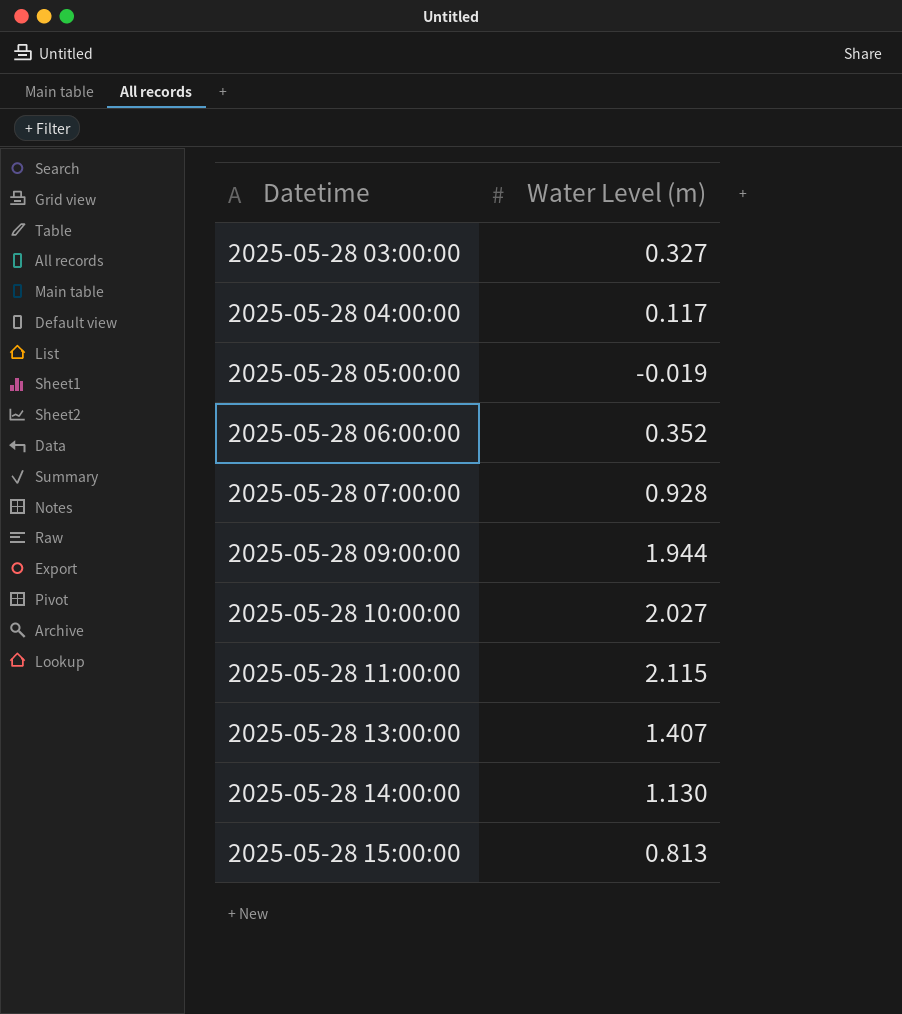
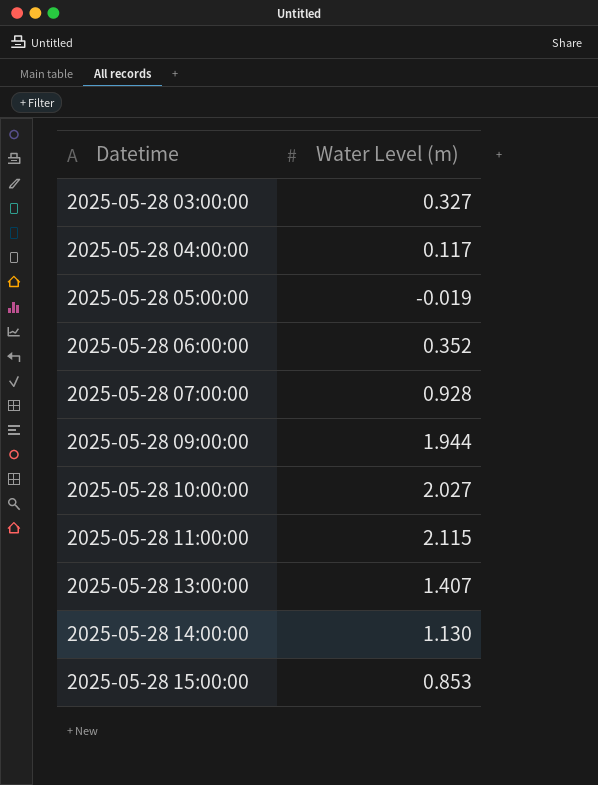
2025-05-28 15:00:00 | Water Level (m): 0.813 -> 0.853

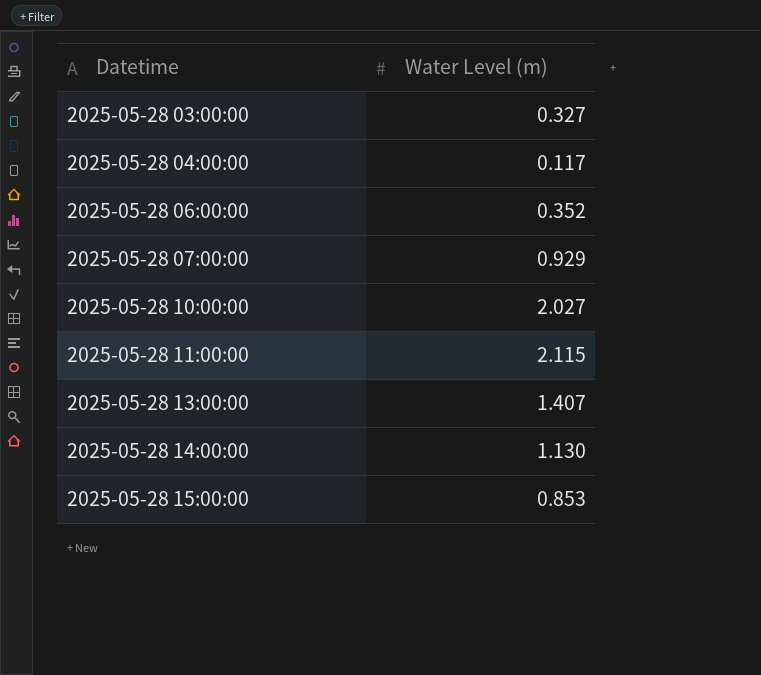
row 2025-05-28 05:00:00: -0.019 -> none
row 2025-05-28 09:00:00: 1.944 -> none
2025-05-28 07:00:00 | Water Level (m): 0.928 -> 0.929

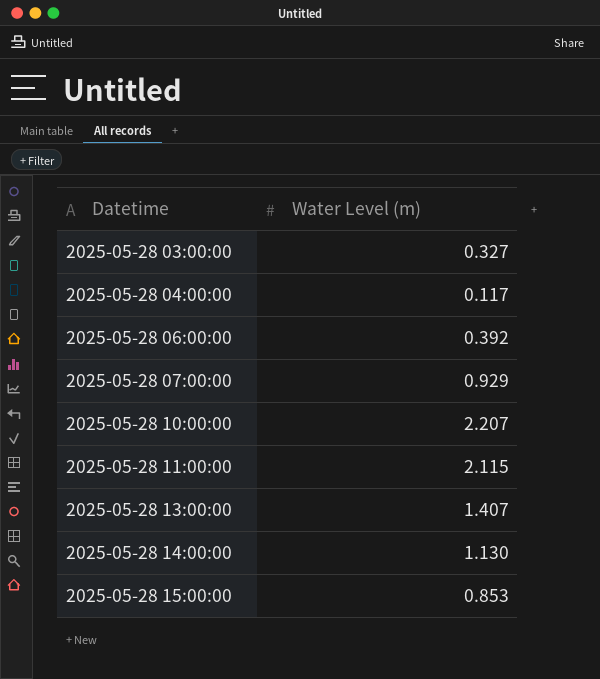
2025-05-28 06:00:00 | Water Level (m): 0.352 -> 0.392
2025-05-28 10:00:00 | Water Level (m): 2.027 -> 2.207

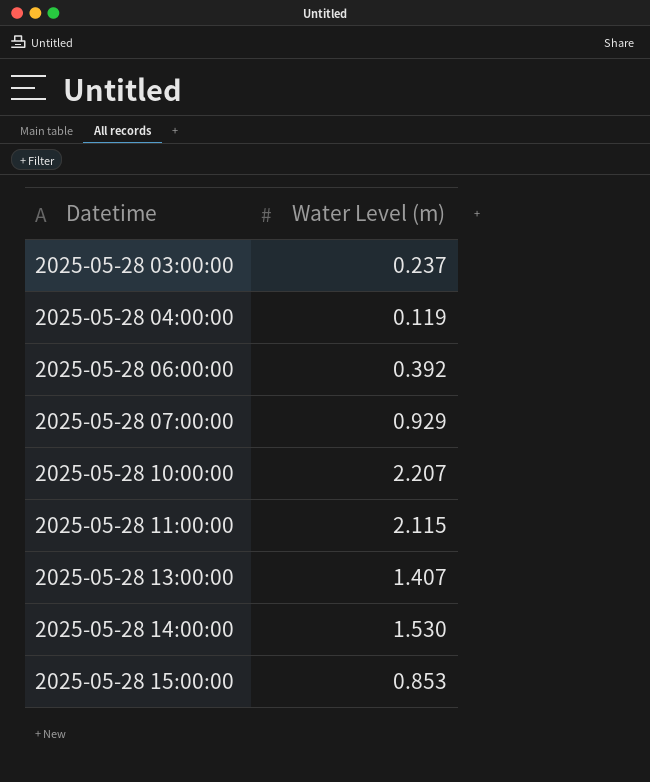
2025-05-28 03:00:00 | Water Level (m): 0.327 -> 0.237
2025-05-28 04:00:00 | Water Level (m): 0.117 -> 0.119
2025-05-28 14:00:00 | Water Level (m): 1.130 -> 1.530

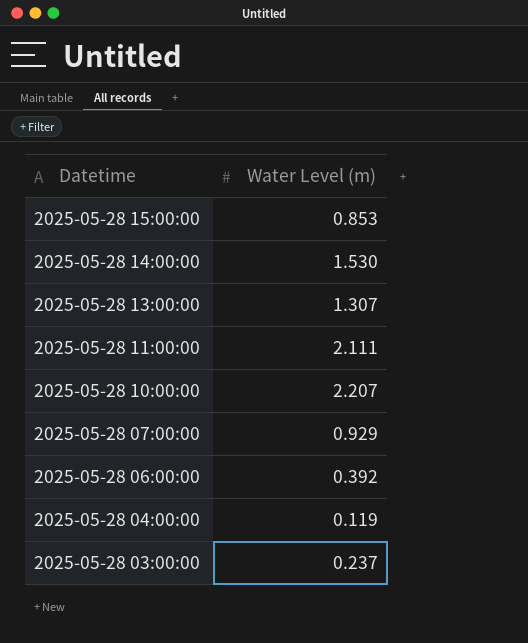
row order: Datetime ascending -> Datetime descending
2025-05-28 13:00:00 | Water Level (m): 1.407 -> 1.307
2025-05-28 11:00:00 | Water Level (m): 2.115 -> 2.111

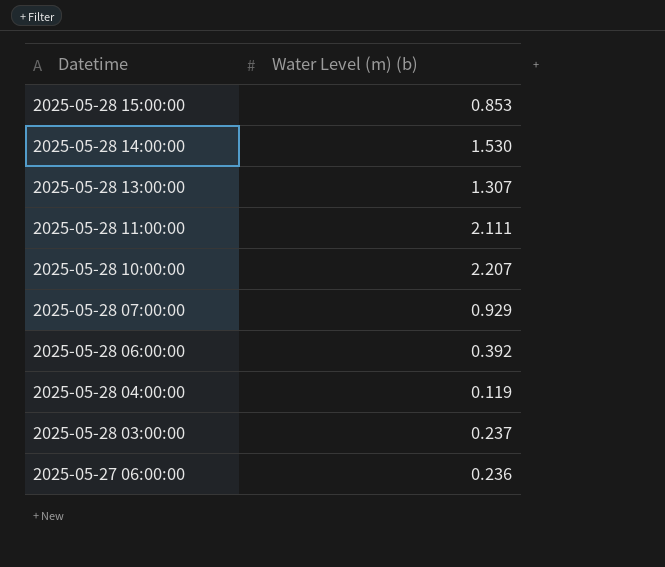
column name: Water Level (m) -> Water Level (m) (b)
row 2025-05-27 06:00:00: none -> 0.236

